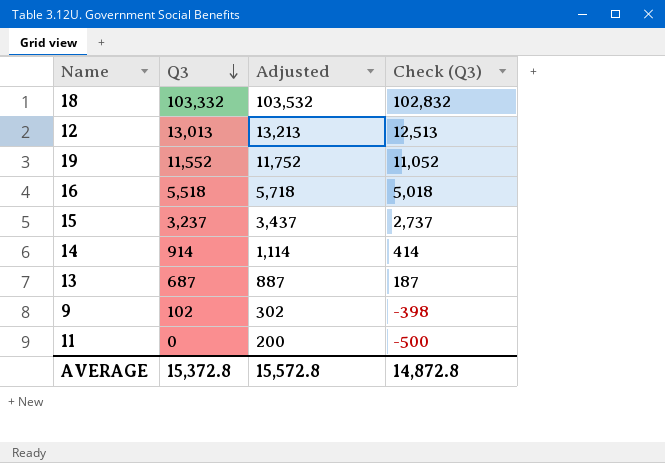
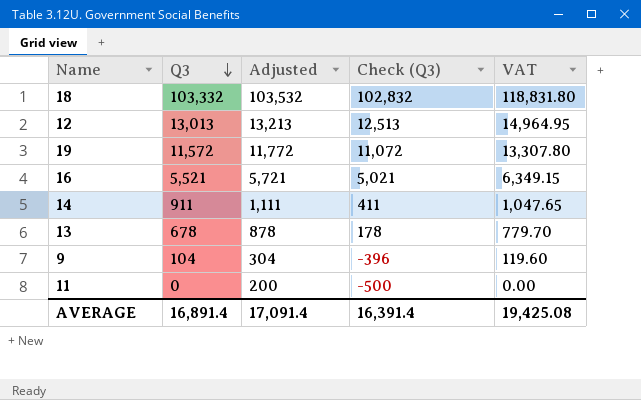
column VAT | formula: none -> [Q3] * 1.15
row 15: 3,237 | 3,437 | 2,737 -> none
19 | Q3: 11,552 -> 11,572
19 | Adjusted: 11,752 -> 11,772
19 | Check (Q3): 11,052 -> 11,072
16 | Q3: 5,518 -> 5,521
16 | Adjusted: 5,718 -> 5,721
16 | Check (Q3): 5,018 -> 5,021
14 | Q3: 914 -> 911
14 | Adjusted: 1,114 -> 1,111
14 | Check (Q3): 414 -> 411
13 | Q3: 687 -> 678
13 | Adjusted: 887 -> 878
13 | Check (Q3): 187 -> 178
9 | Q3: 102 -> 104
9 | Adjusted: 302 -> 304
9 | Check (Q3): -398 -> -396
AVERAGE | Q3: 15,372.8 -> 16,891.4
AVERAGE | Adjusted: 15,572.8 -> 17,091.4
AVERAGE | Check (Q3): 14,872.8 -> 16,391.4

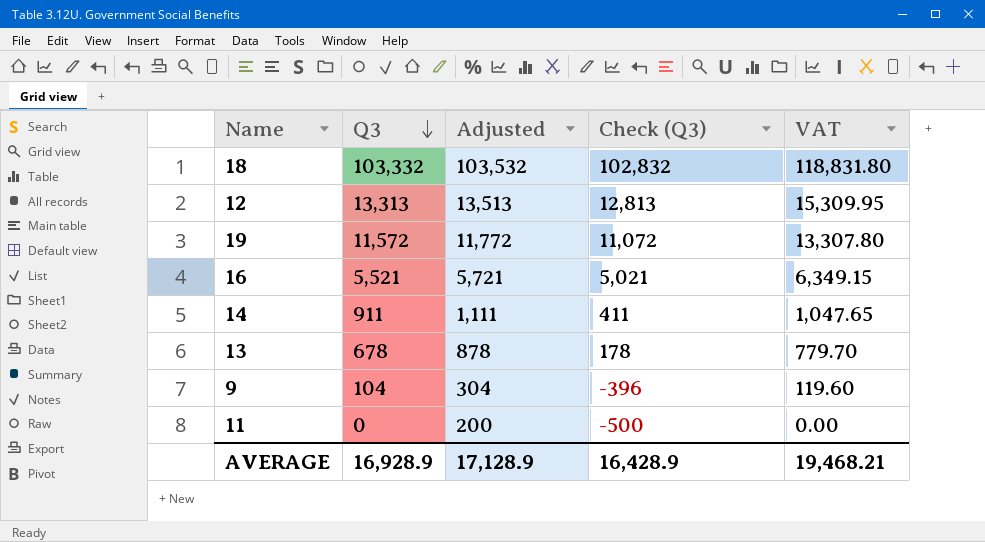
12 | Q3: 13,013 -> 13,313
12 | Adjusted: 13,213 -> 13,513
12 | Check (Q3): 12,513 -> 12,813
12 | VAT: 14,964.95 -> 15,309.95
AVERAGE | Q3: 16,891.4 -> 16,928.9
AVERAGE | Adjusted: 17,091.4 -> 17,128.9
AVERAGE | Check (Q3): 16,391.4 -> 16,428.9
AVERAGE | VAT: 19,425.08 -> 19,468.21

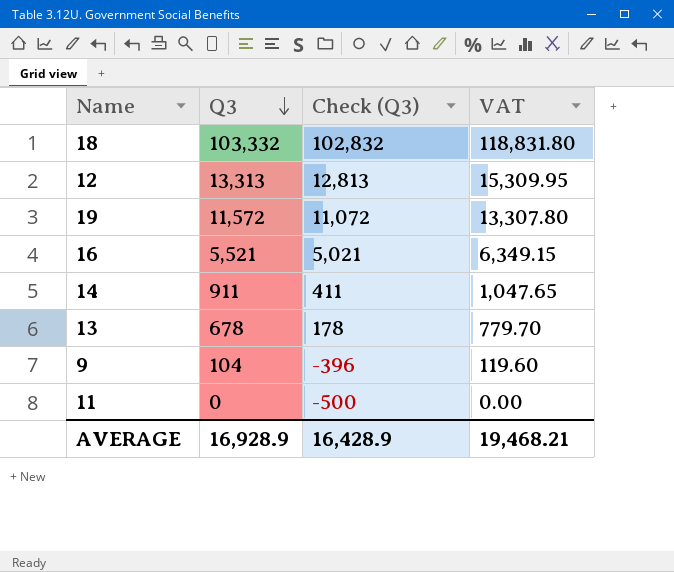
column Adjusted | formula: [Q3] + 200 -> none

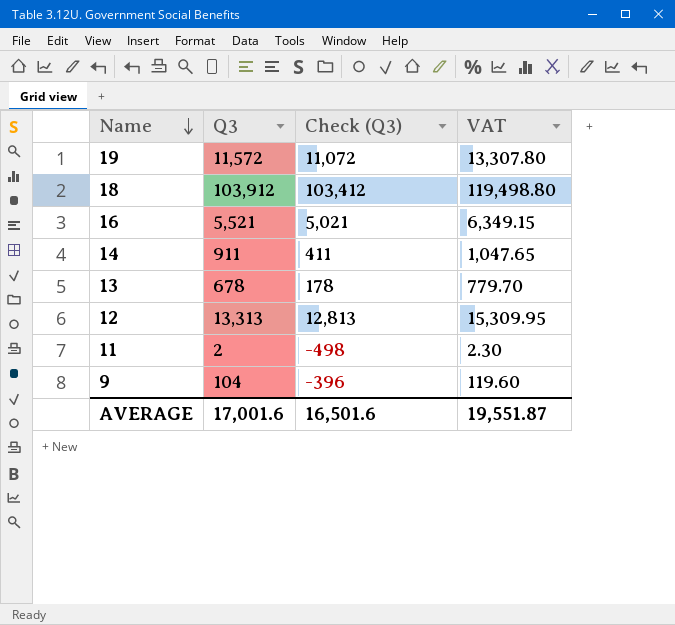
row order: Q3 descending -> Name descending
18 | Q3: 103,332 -> 103,912
18 | Check (Q3): 102,832 -> 103,412
18 | VAT: 118,831.80 -> 119,498.80
11 | Q3: 0 -> 2
11 | Check (Q3): -500 -> -498
11 | VAT: 0.00 -> 2.30
AVERAGE | Q3: 16,928.9 -> 17,001.6
AVERAGE | Check (Q3): 16,428.9 -> 16,501.6
AVERAGE | VAT: 19,468.21 -> 19,551.87

